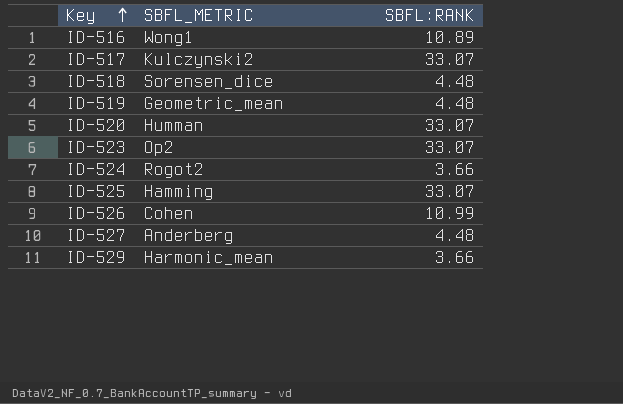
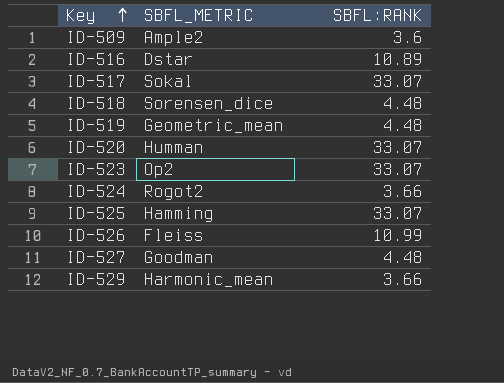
row ID-509: none -> Ample2 | 3.6
ID-516 | SBFL_METRIC: Wong1 -> Dstar
ID-517 | SBFL_METRIC: Kulczynski2 -> Sokal
ID-526 | SBFL_METRIC: Cohen -> Fleiss
ID-527 | SBFL_METRIC: Anderberg -> Goodman

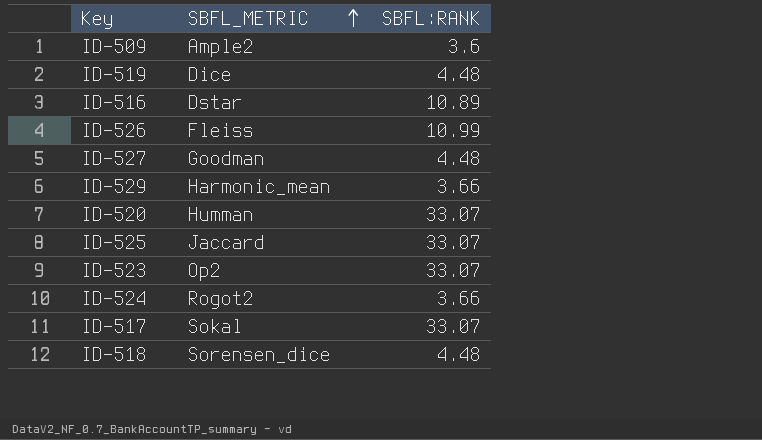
row order: Key ascending -> SBFL_METRIC ascending
ID-519 | SBFL_METRIC: Geometric_mean -> Dice
ID-525 | SBFL_METRIC: Hamming -> Jaccard

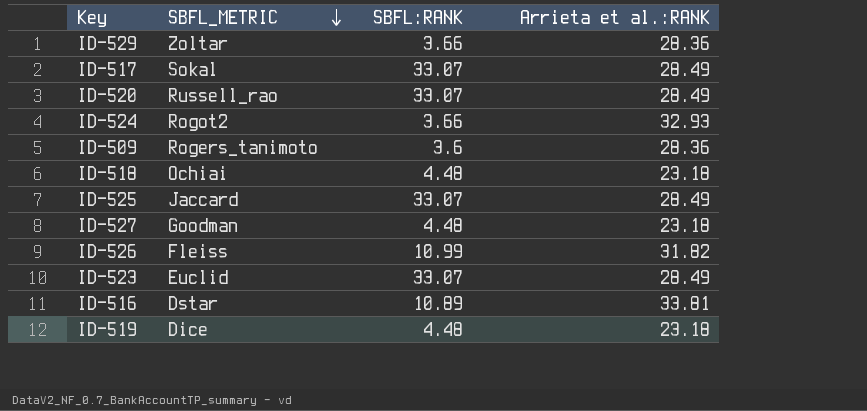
row order: SBFL_METRIC ascending -> SBFL_METRIC descending
column Arrieta et al.:RANK | position: none -> 4
ID-529 | SBFL_METRIC: Harmonic_mean -> Zoltar
ID-520 | SBFL_METRIC: Humman -> Russell_rao
ID-509 | SBFL_METRIC: Ample2 -> Rogers_tanimoto
ID-518 | SBFL_METRIC: Sorensen_dice -> Ochiai
ID-523 | SBFL_METRIC: Op2 -> Euclid

